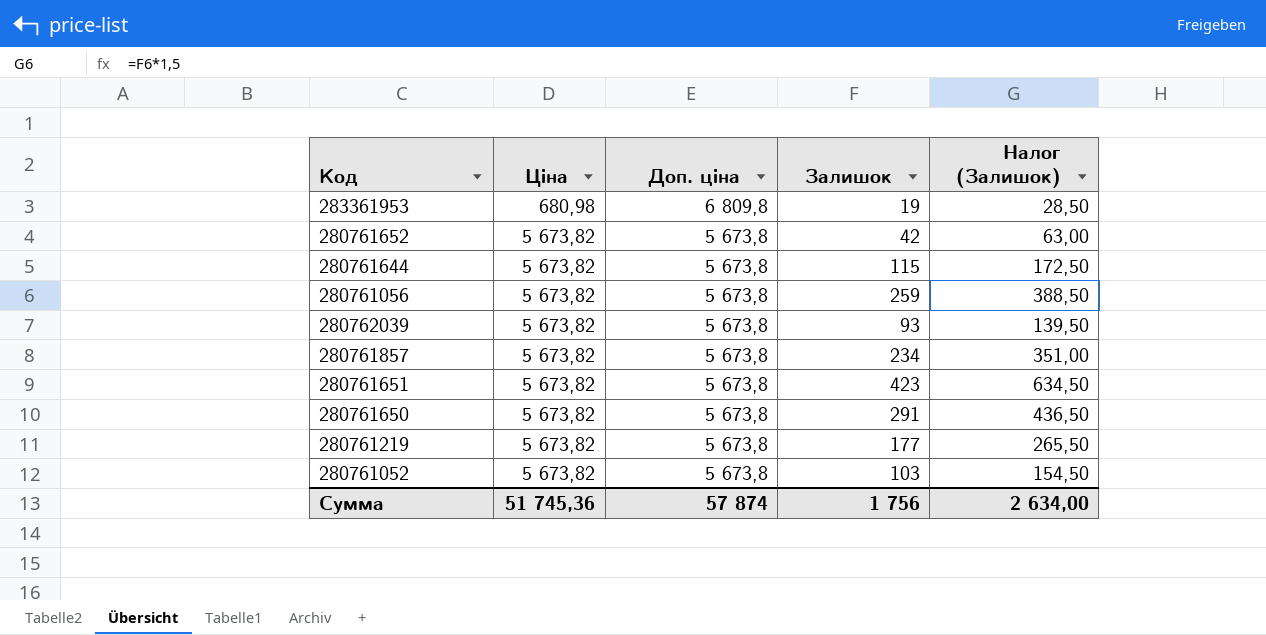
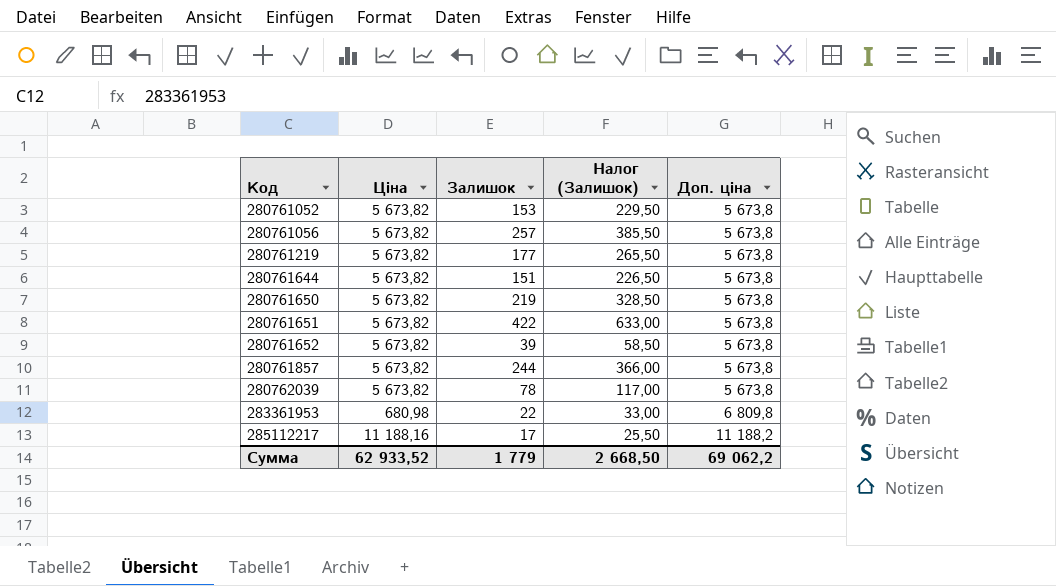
row order: Ціна ascending -> Код ascending
column Доп. ціна | position: 3 -> 5
280761052 | Залишок: 103 -> 153
280761052 | Налог (Залишок): 154,50 -> 229,50
280761056 | Залишок: 259 -> 257
280761056 | Налог (Залишок): 388,50 -> 385,50
280761644 | Залишок: 115 -> 151
280761644 | Налог (Залишок): 172,50 -> 226,50
280761650 | Залишок: 291 -> 219
280761650 | Налог (Залишок): 436,50 -> 328,50
280761651 | Залишок: 423 -> 422
280761651 | Налог (Залишок): 634,50 -> 633,00
280761652 | Залишок: 42 -> 39
280761652 | Налог (Залишок): 63,00 -> 58,50
280761857 | Залишок: 234 -> 244
280761857 | Налог (Залишок): 351,00 -> 366,00
280762039 | Залишок: 93 -> 78
280762039 | Налог (Залишок): 139,50 -> 117,00
283361953 | Залишок: 19 -> 22
283361953 | Налог (Залишок): 28,50 -> 33,00
row 285112217: none -> 11 188,16 | 17 | 25,50 | 11 188,2
Сумма | Ціна: 51 745,36 -> 62 933,52
Сумма | Залишок: 1 756 -> 1 779
Сумма | Налог (Залишок): 2 634,00 -> 2 668,50
Сумма | Доп. ціна: 57 874 -> 69 062,2

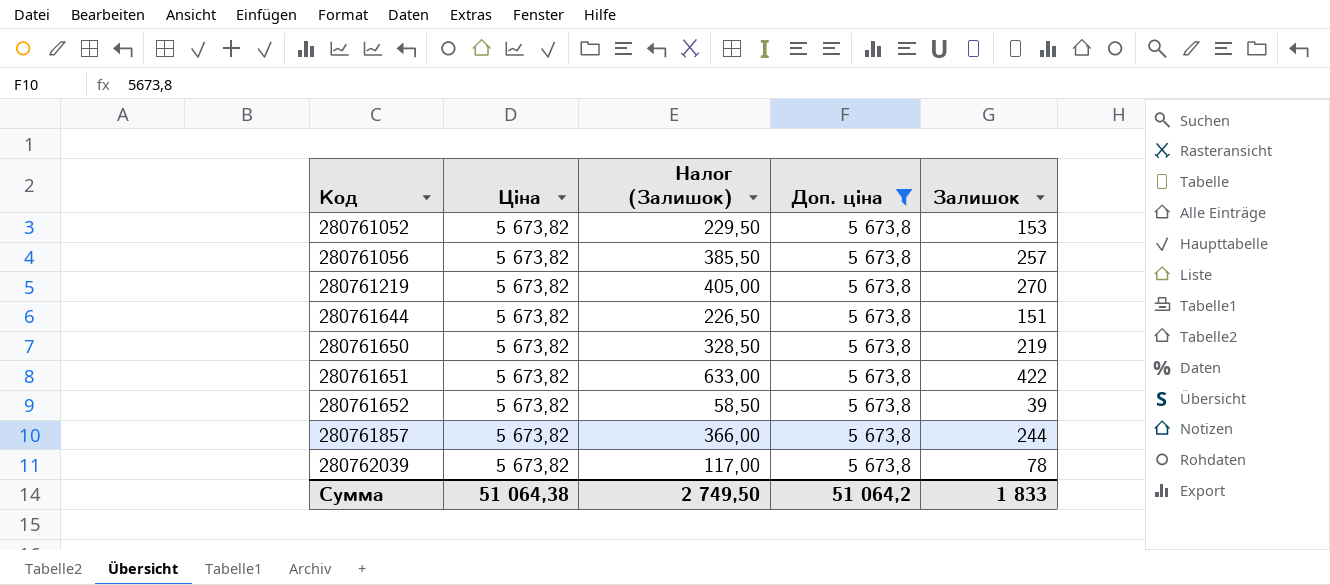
filter: none -> Доп. ціна = 5 673,8
column Залишок | position: 3 -> 5
280761219 | Налог (Залишок): 265,50 -> 405,00
280761219 | Залишок: 177 -> 270
Сумма | Ціна: 62 933,52 -> 51 064,38
Сумма | Налог (Залишок): 2 668,50 -> 2 749,50
Сумма | Доп. ціна: 69 062,2 -> 51 064,2
Сумма | Залишок: 1 779 -> 1 833

